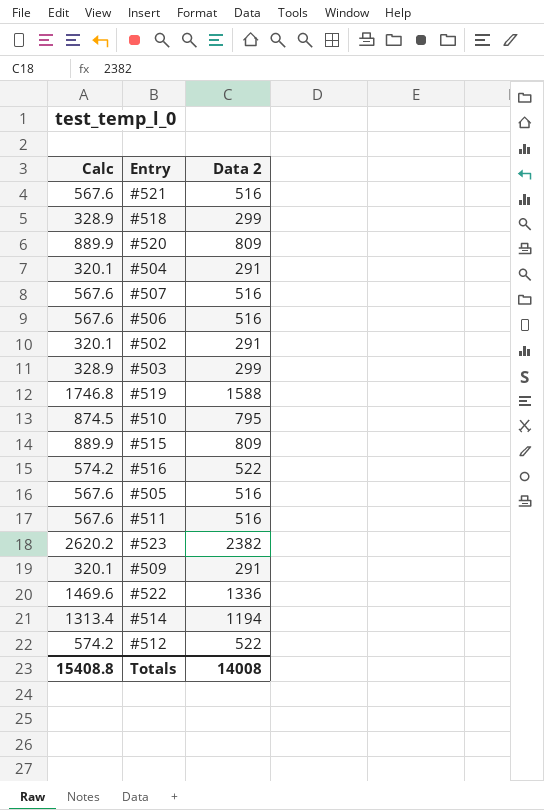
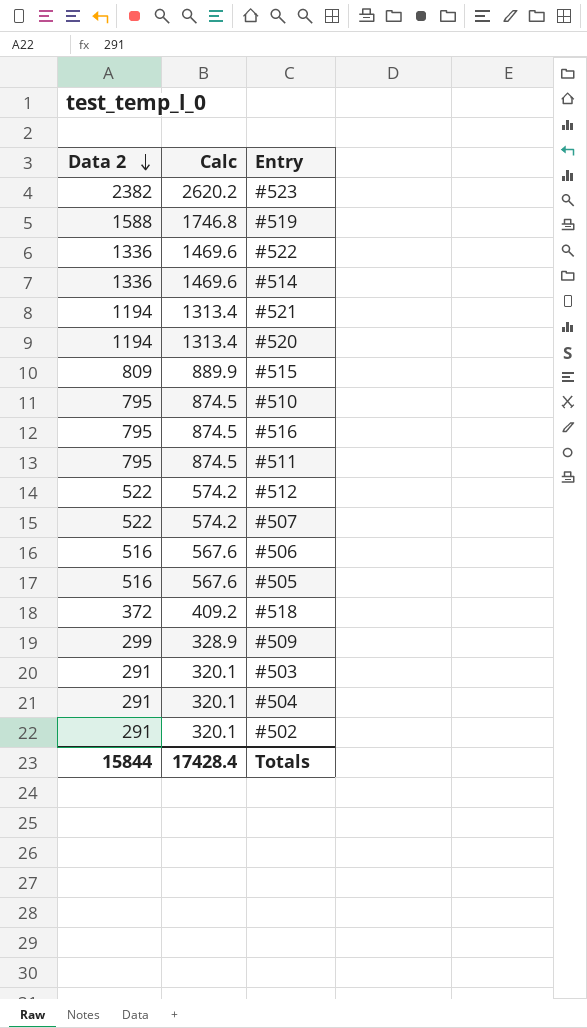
row order: none -> Data 2 descending
column Data 2 | position: 3 -> 1
#514 | Data 2: 1194 -> 1336
#514 | Calc: 1313.4 -> 1469.6
#521 | Data 2: 516 -> 1194
#521 | Calc: 567.6 -> 1313.4
#520 | Data 2: 809 -> 1194
#520 | Calc: 889.9 -> 1313.4
#516 | Data 2: 522 -> 795
#516 | Calc: 574.2 -> 874.5
#511 | Data 2: 516 -> 795
#511 | Calc: 567.6 -> 874.5
#507 | Data 2: 516 -> 522
#507 | Calc: 567.6 -> 574.2
#518 | Data 2: 299 -> 372
#518 | Calc: 328.9 -> 409.2
#509 | Data 2: 291 -> 299
#509 | Calc: 320.1 -> 328.9
#503 | Data 2: 299 -> 291
#503 | Calc: 328.9 -> 320.1
Totals | Data 2: 14008 -> 15844
Totals | Calc: 15408.8 -> 17428.4

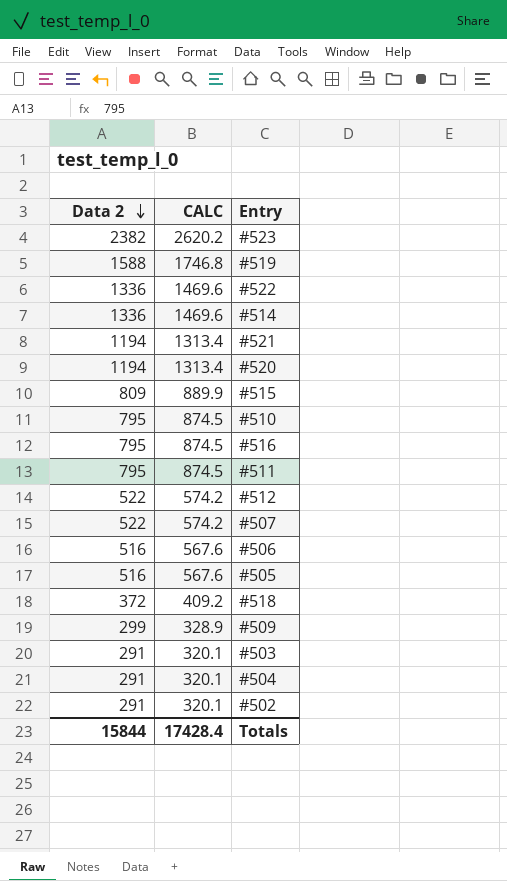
column name: Calc -> CALC

